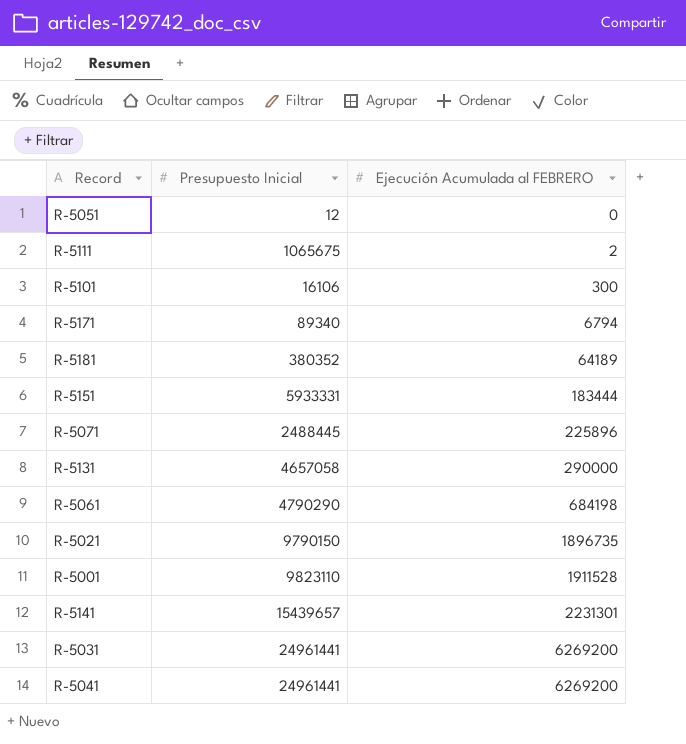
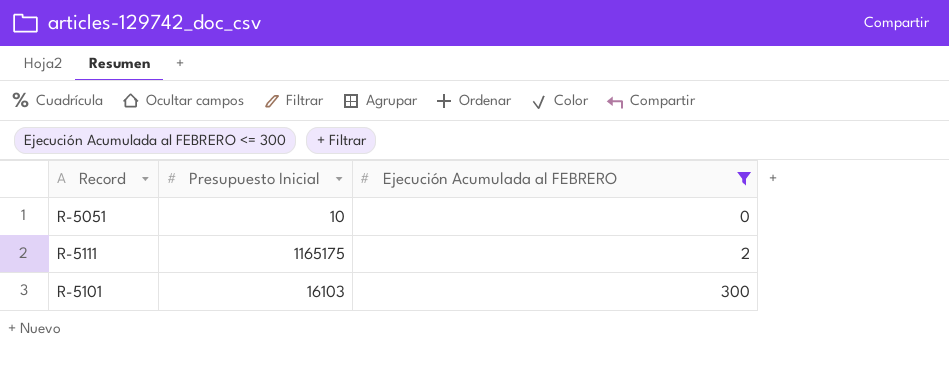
filter: none -> Ejecución Acumulada al FEBRERO <= 300
R-5051 | Presupuesto Inicial: 12 -> 10
R-5111 | Presupuesto Inicial: 1065675 -> 1165175
R-5101 | Presupuesto Inicial: 16106 -> 16103

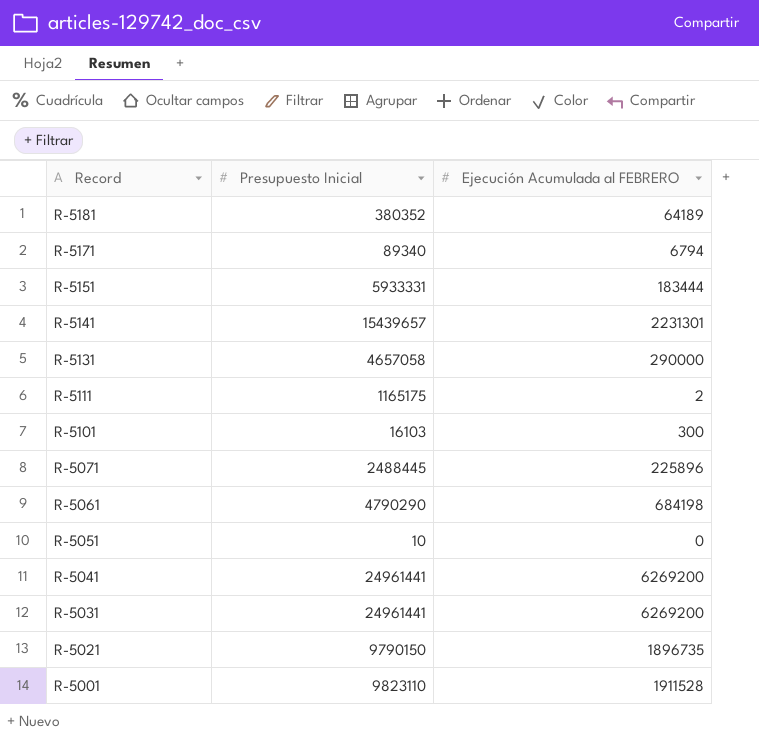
filter: Ejecución Acumulada al FEBRERO <= 300 -> none
row order: Ejecución Acumulada al FEBRERO ascending -> Record descending

